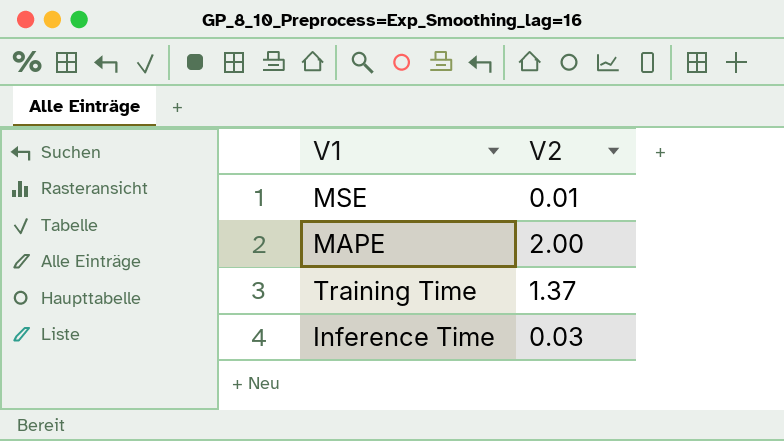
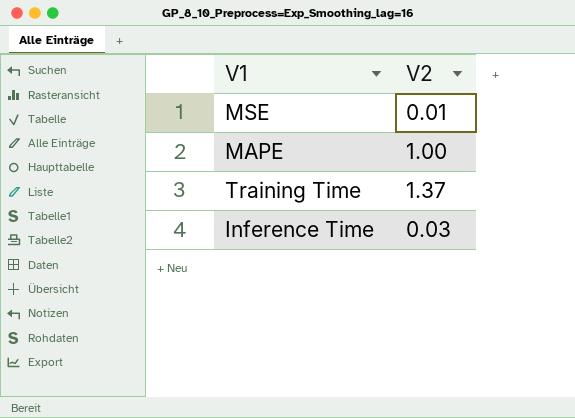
MAPE | V2: 2.00 -> 1.00

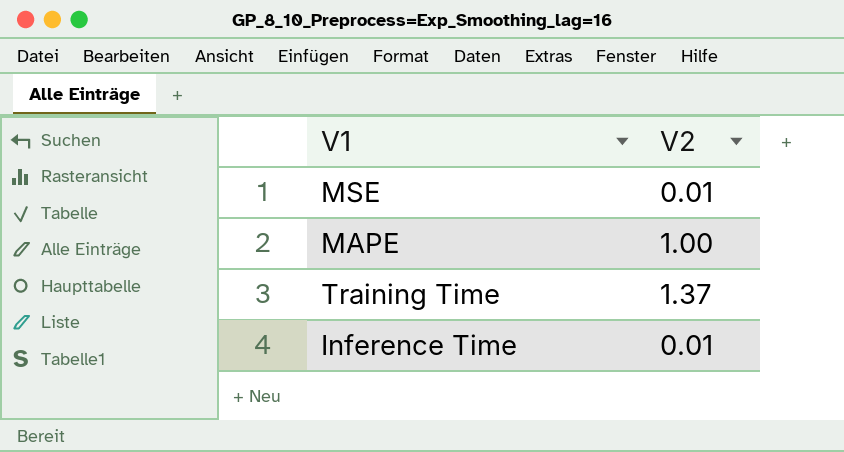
Inference Time | V2: 0.03 -> 0.01

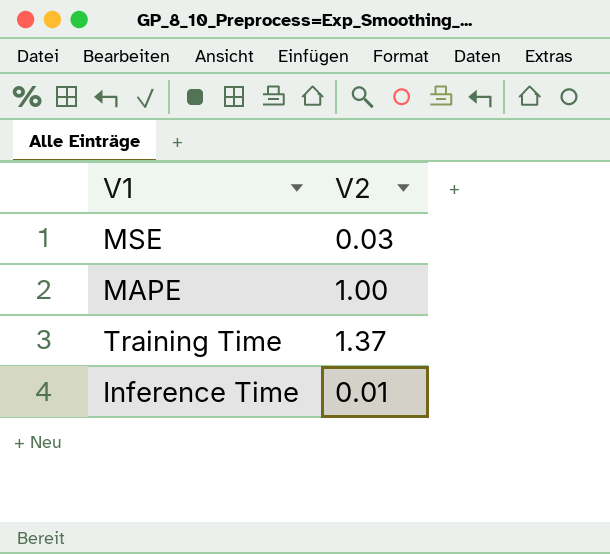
MSE | V2: 0.01 -> 0.03

